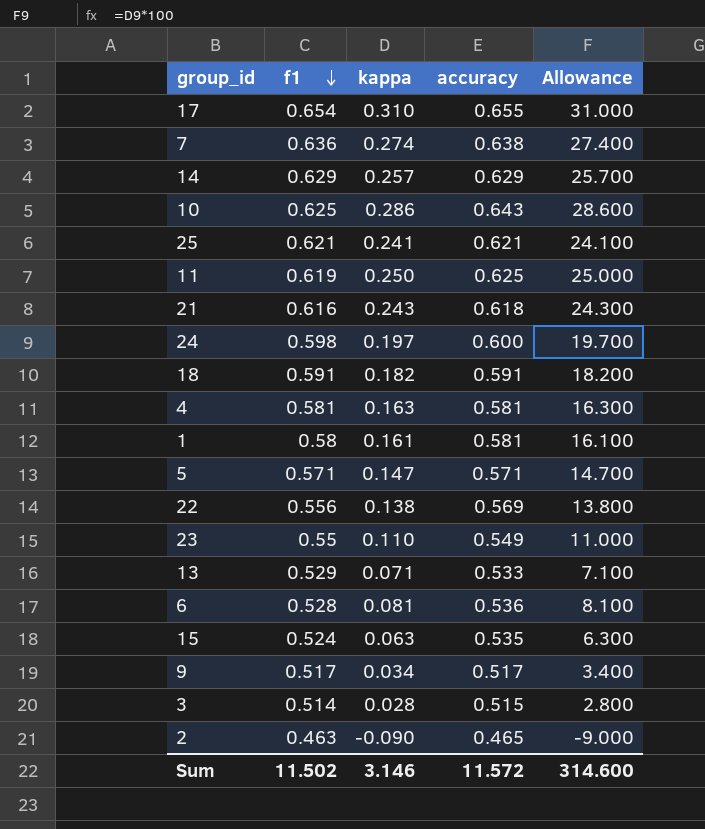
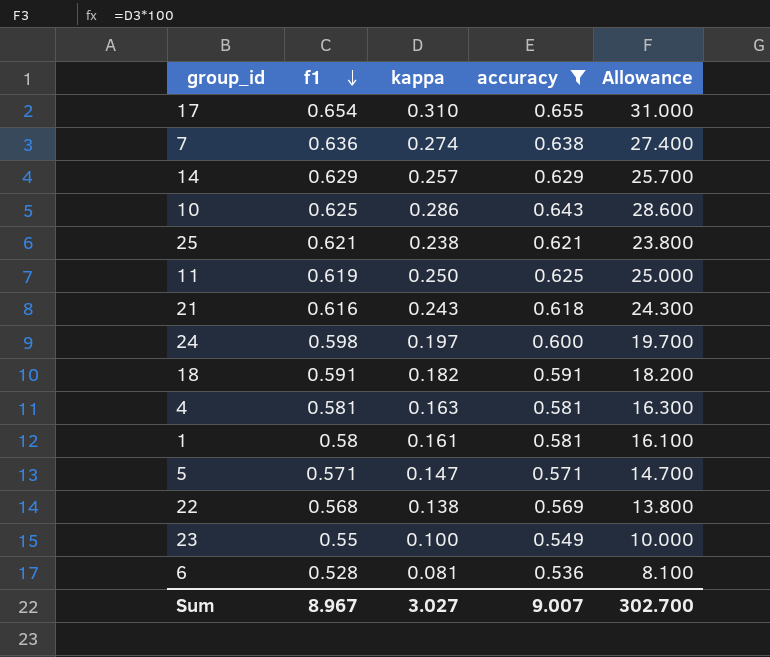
filter: none -> accuracy >= 0.536
25 | kappa: 0.241 -> 0.238
25 | Allowance: 24.100 -> 23.800
22 | f1: 0.556 -> 0.568
23 | kappa: 0.110 -> 0.100
23 | Allowance: 11.000 -> 10.000
Sum | f1: 11.502 -> 8.967
Sum | kappa: 3.146 -> 3.027
Sum | accuracy: 11.572 -> 9.007
Sum | Allowance: 314.600 -> 302.700

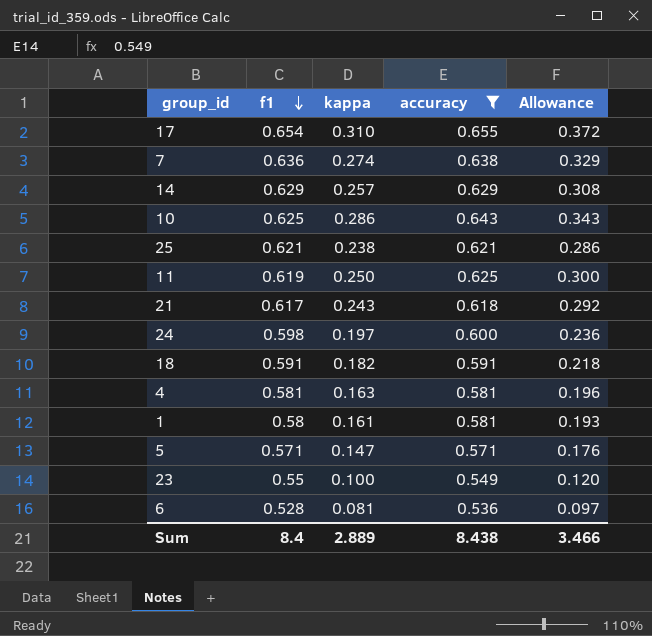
column Allowance | formula: [kappa] * 100 -> [kappa] * 1.2
row 22: 0.568 | 0.138 | 0.569 | 13.800 -> none
21 | f1: 0.616 -> 0.617
Sum | f1: 8.967 -> 8.4
Sum | kappa: 3.027 -> 2.889
Sum | accuracy: 9.007 -> 8.438
Sum | Allowance: 302.700 -> 3.466

